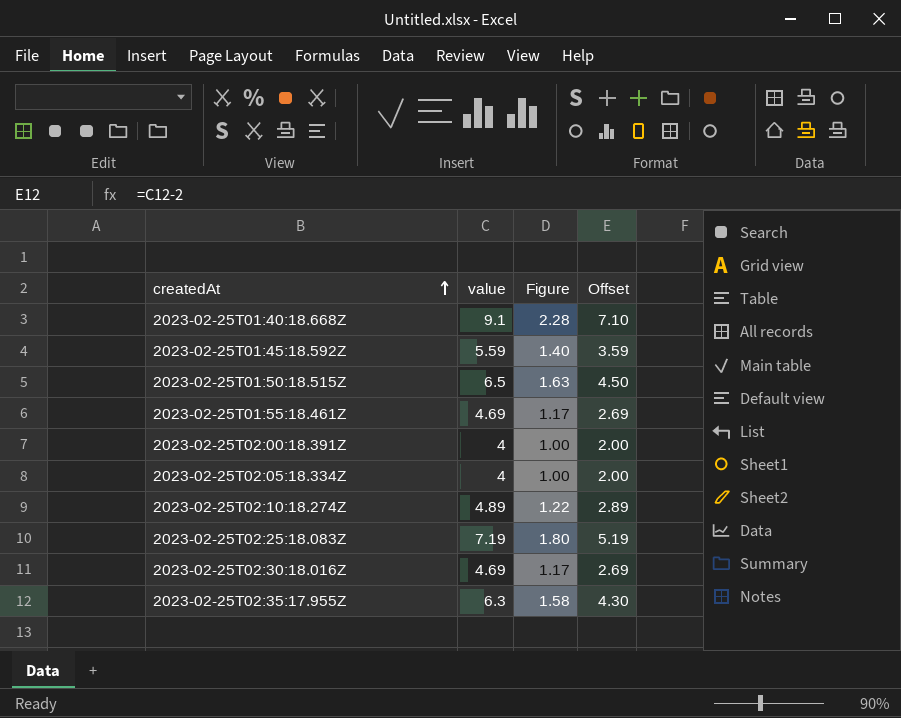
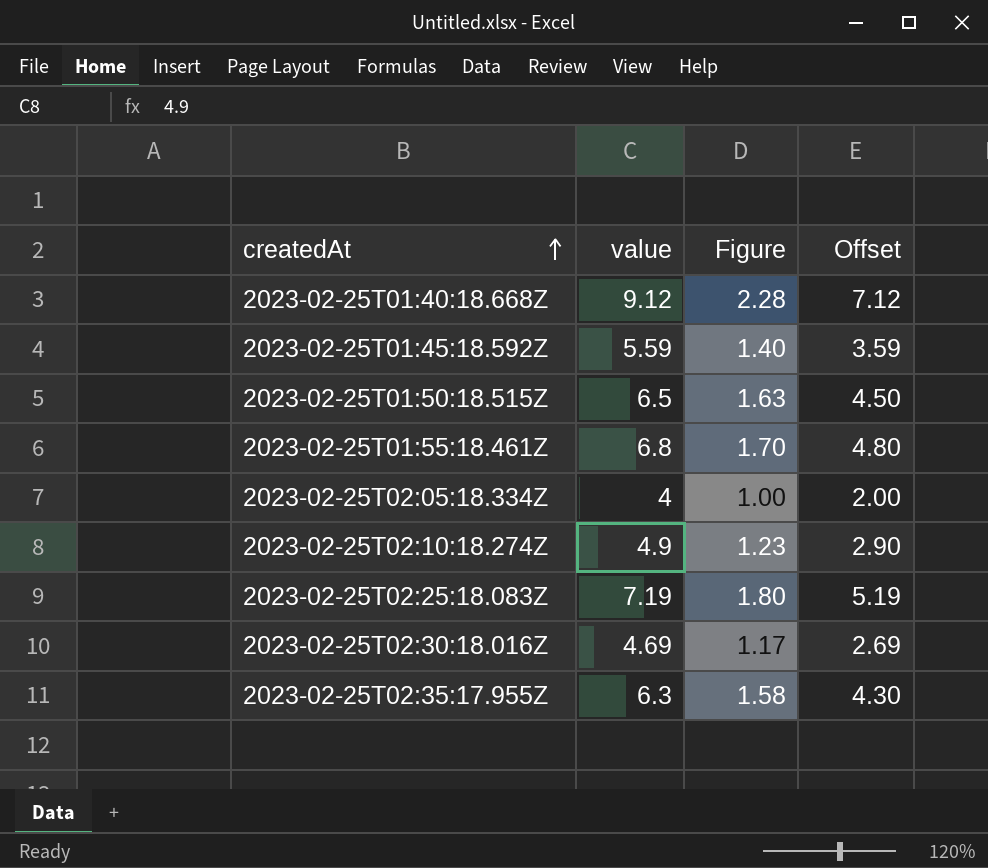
row 2023-02-25T02:00:18.391Z: 4 | 1.00 | 2.00 -> none
2023-02-25T01:40:18.668Z | value: 9.1 -> 9.12
2023-02-25T01:40:18.668Z | Offset: 7.10 -> 7.12
2023-02-25T01:55:18.461Z | value: 4.69 -> 6.8
2023-02-25T01:55:18.461Z | Figure: 1.17 -> 1.70
2023-02-25T01:55:18.461Z | Offset: 2.69 -> 4.80
2023-02-25T02:10:18.274Z | value: 4.89 -> 4.9
2023-02-25T02:10:18.274Z | Figure: 1.22 -> 1.23
2023-02-25T02:10:18.274Z | Offset: 2.89 -> 2.90

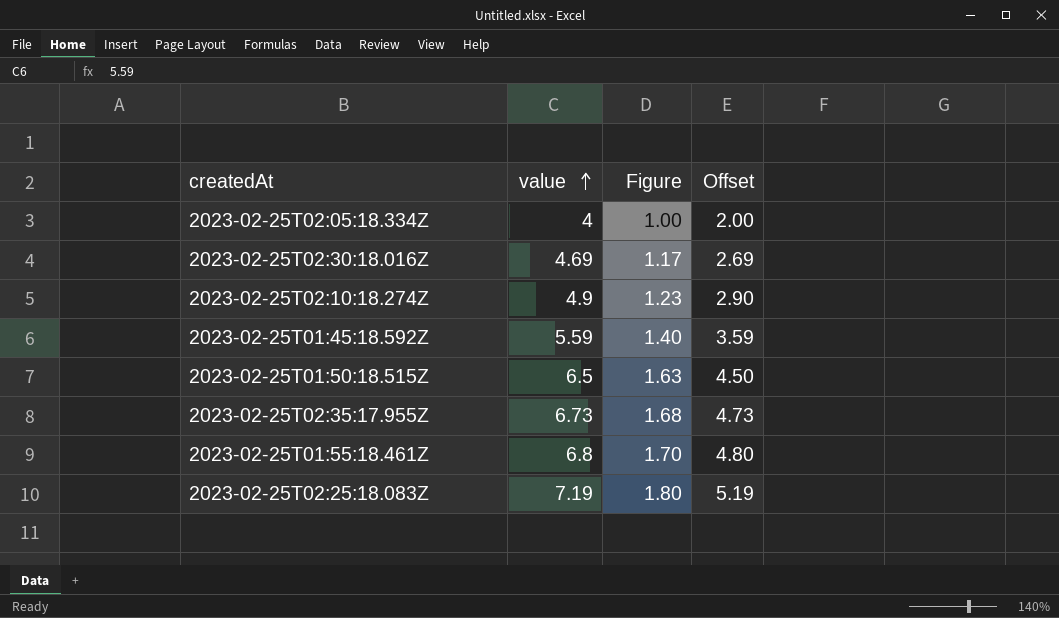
row order: createdAt ascending -> value ascending
row 2023-02-25T01:40:18.668Z: 9.12 | 2.28 | 7.12 -> none
2023-02-25T02:35:17.955Z | value: 6.3 -> 6.73
2023-02-25T02:35:17.955Z | Figure: 1.58 -> 1.68
2023-02-25T02:35:17.955Z | Offset: 4.30 -> 4.73

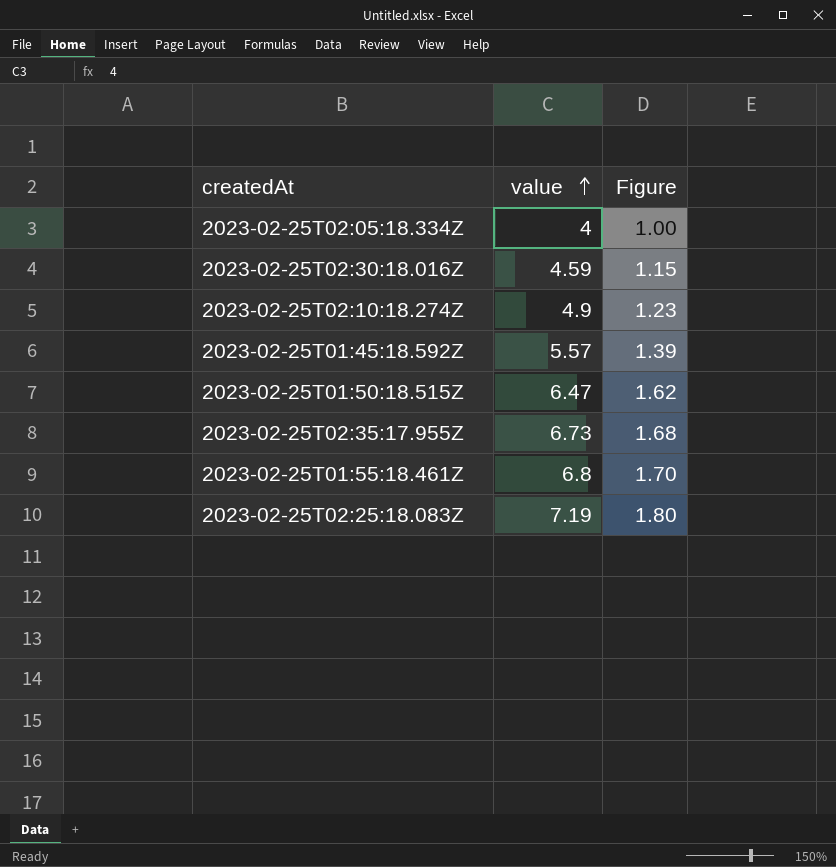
column Offset | formula: [value] - 2 -> none
2023-02-25T02:30:18.016Z | value: 4.69 -> 4.59
2023-02-25T02:30:18.016Z | Figure: 1.17 -> 1.15
2023-02-25T01:45:18.592Z | value: 5.59 -> 5.57
2023-02-25T01:45:18.592Z | Figure: 1.40 -> 1.39
2023-02-25T01:50:18.515Z | value: 6.5 -> 6.47
2023-02-25T01:50:18.515Z | Figure: 1.63 -> 1.62

